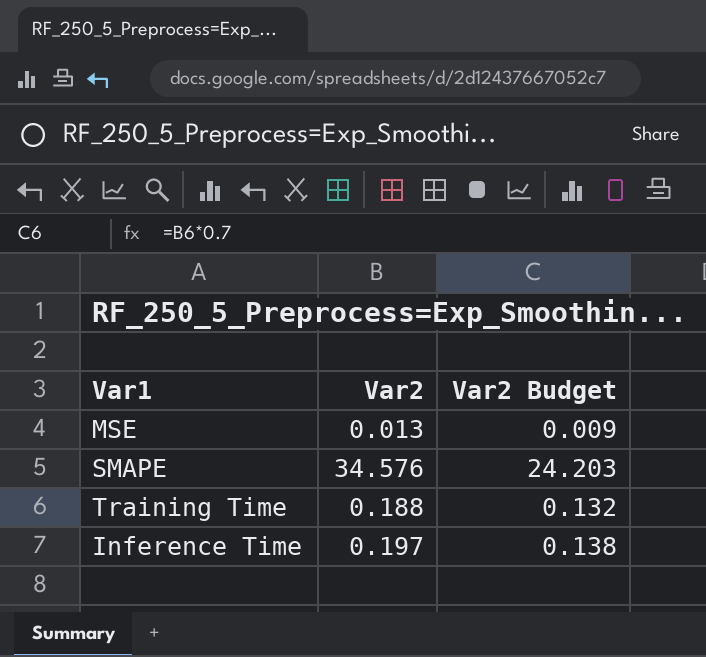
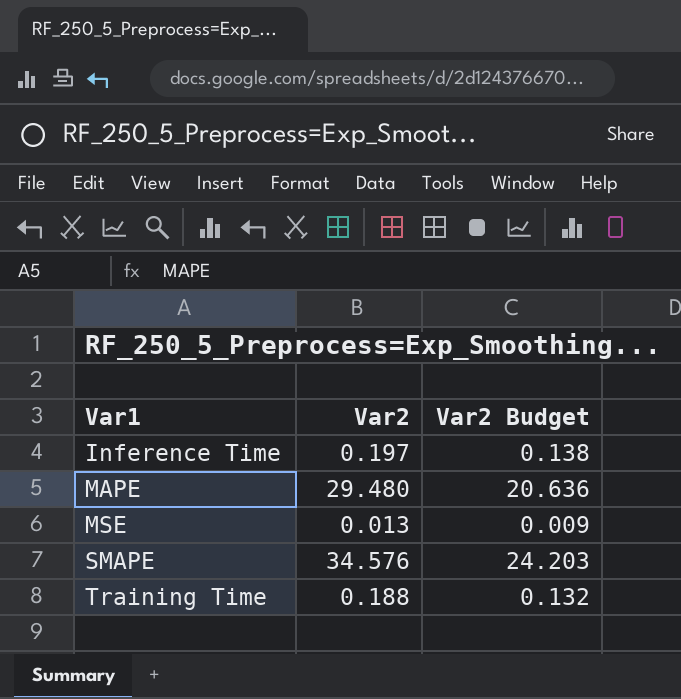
row order: none -> Var1 ascending
row MAPE: none -> 29.480 | 20.636

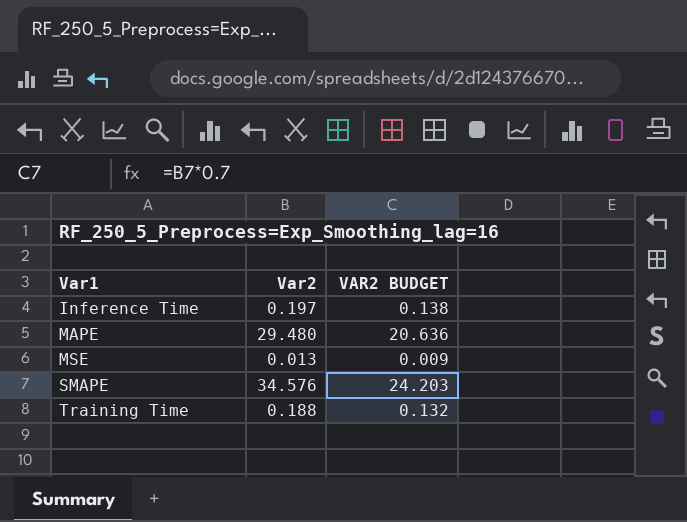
column name: Var2 Budget -> VAR2 BUDGET

